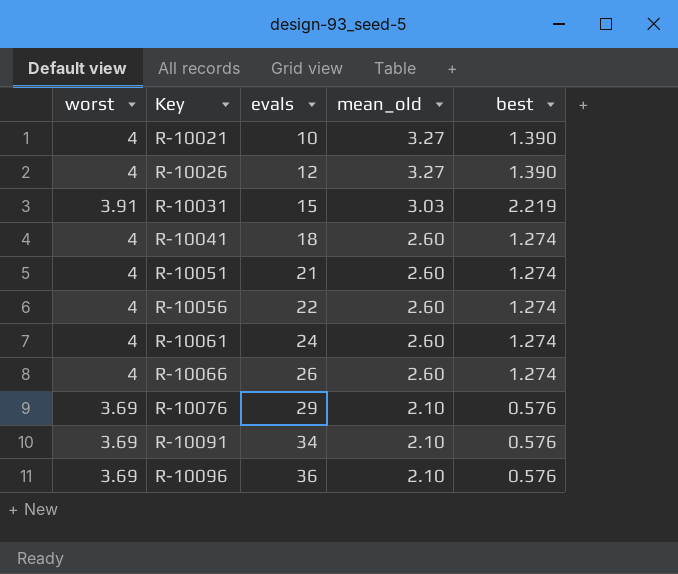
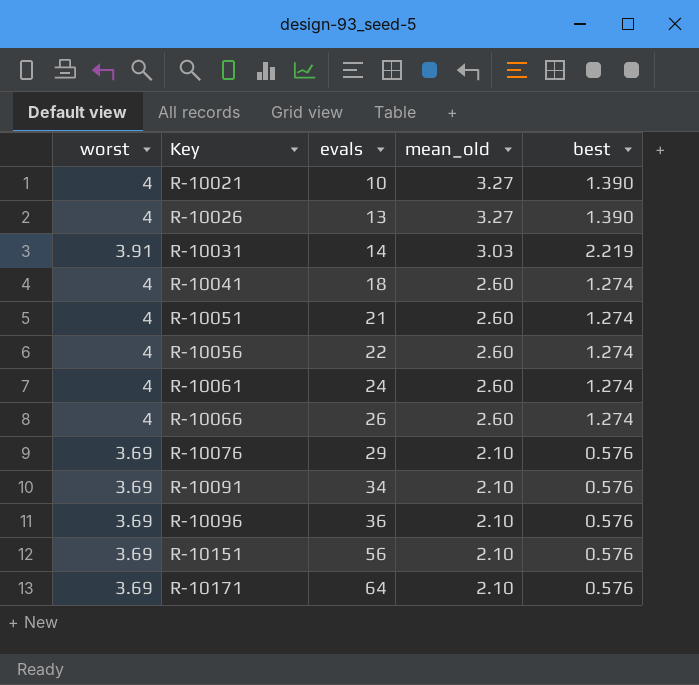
R-10026 | evals: 12 -> 13
R-10031 | evals: 15 -> 14
row R-10151: none -> 3.69 | 56 | 2.10 | 0.576
row R-10171: none -> 3.69 | 64 | 2.10 | 0.576

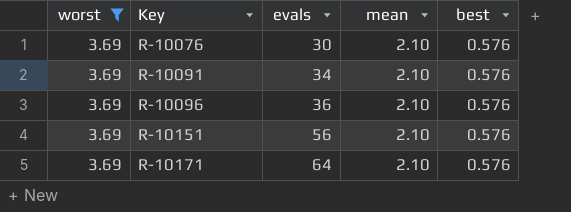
filter: none -> worst = 3.69
column name: mean_old -> mean
R-10076 | evals: 29 -> 30

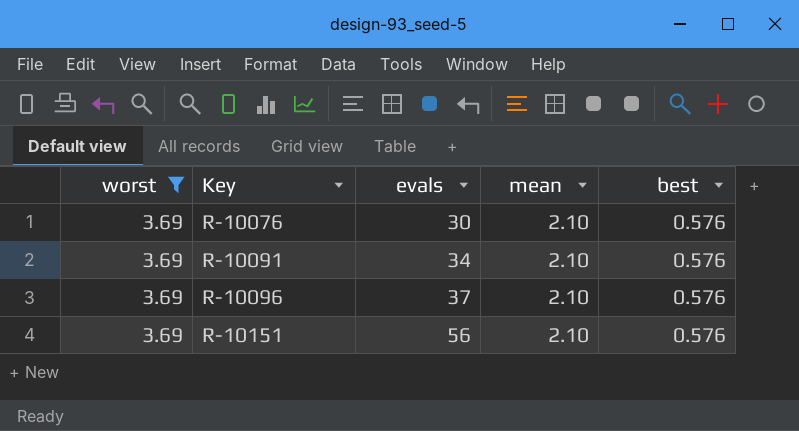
row R-10171: 3.69 | 64 | 2.10 | 0.576 -> none
R-10096 | evals: 36 -> 37

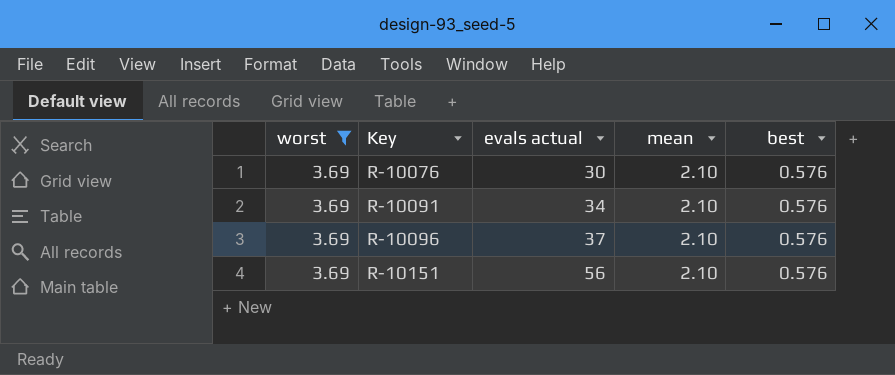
column name: evals -> evals actual

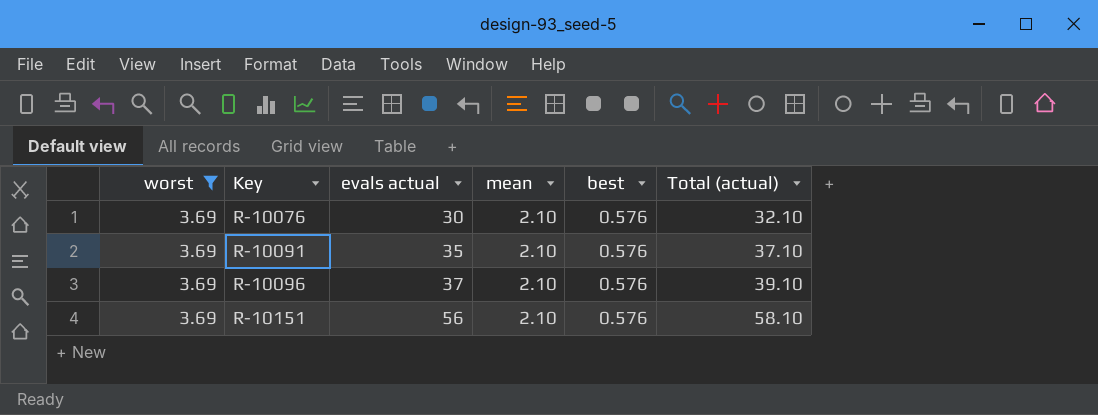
column Total (actual) | formula: none -> [evals actual] + [mean]
R-10091 | evals actual: 34 -> 35

